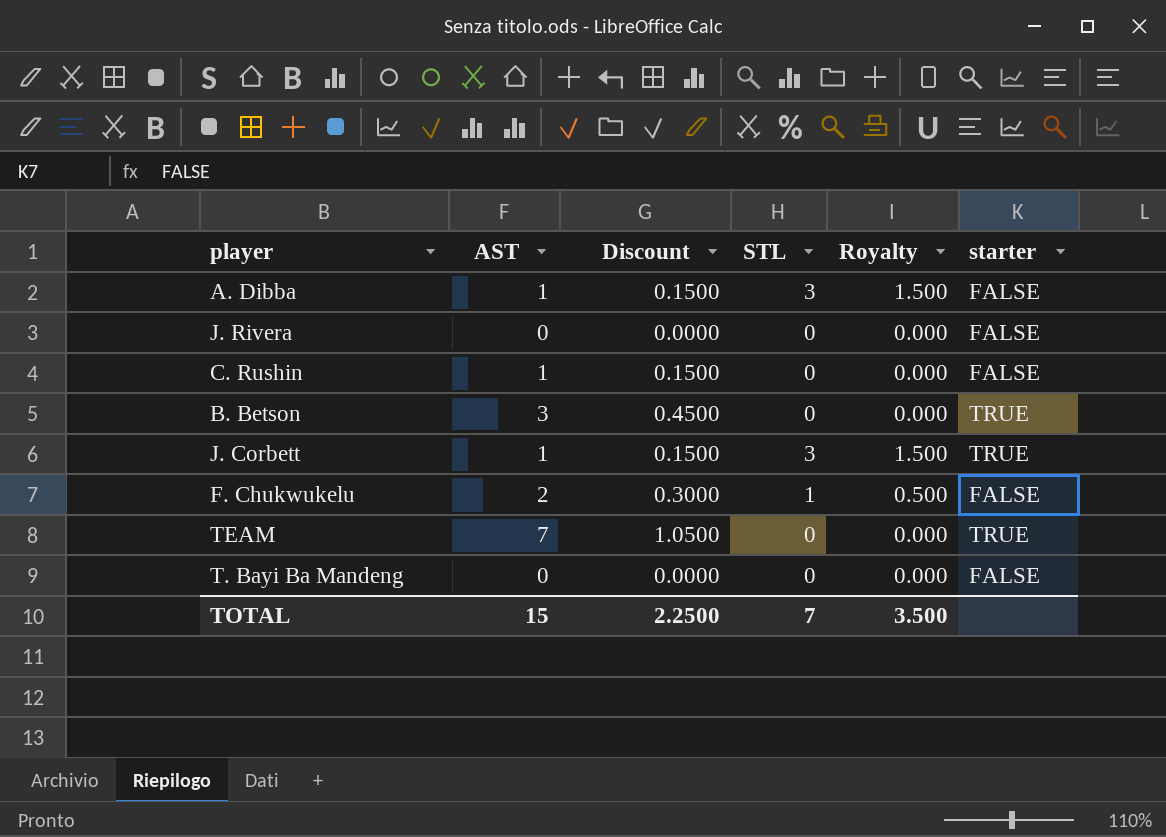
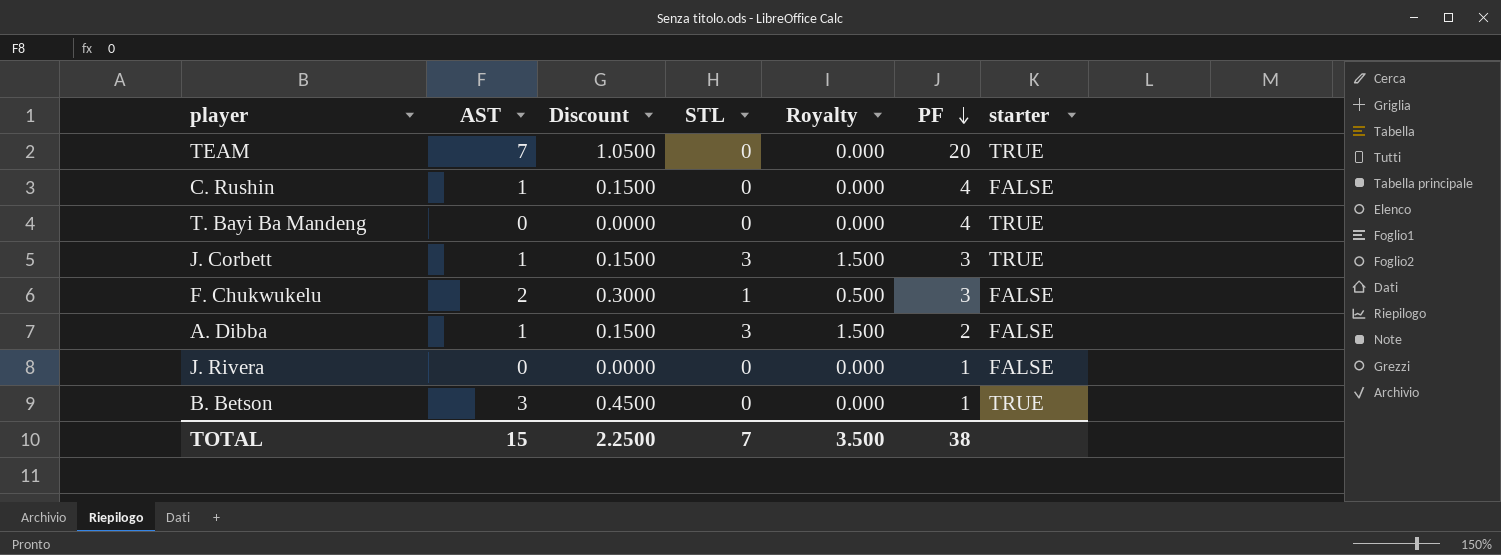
row order: none -> PF descending
column PF | position: none -> 6
T. Bayi Ba Mandeng | starter: FALSE -> TRUE

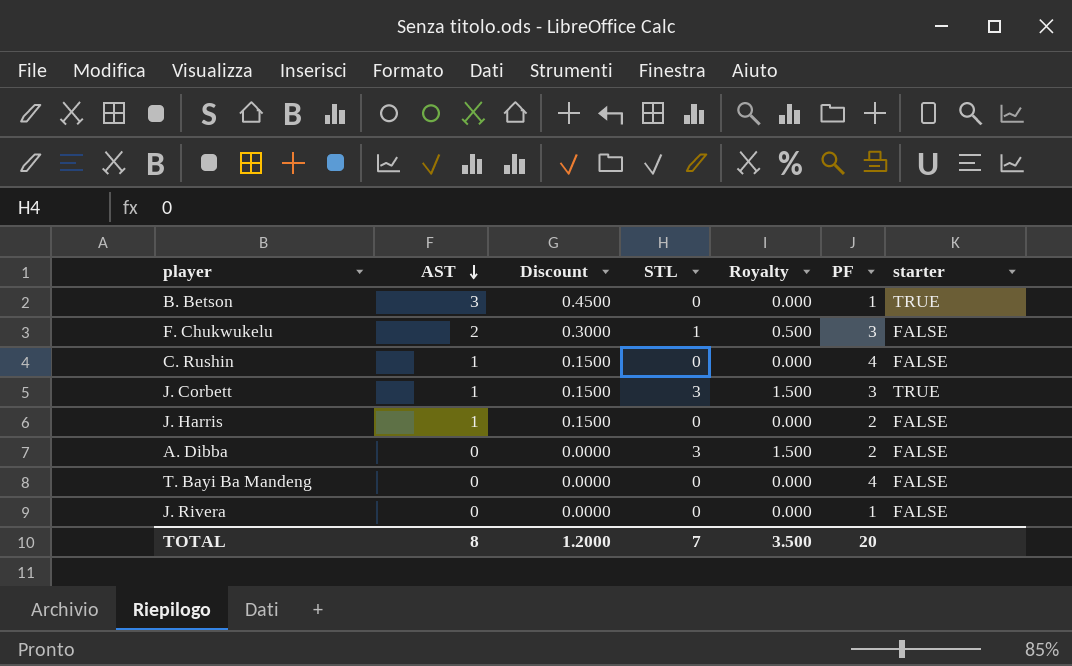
row order: PF descending -> AST descending
row TEAM: 7 | 1.0500 | 0 | 0.000 | 20 | TRUE -> none
row J. Harris: none -> 1 | 0.1500 | 0 | 0.000 | 2 | FALSE
A. Dibba | AST: 1 -> 0
A. Dibba | Discount: 0.1500 -> 0.0000
T. Bayi Ba Mandeng | starter: TRUE -> FALSE
TOTAL | AST: 15 -> 8
TOTAL | Discount: 2.2500 -> 1.2000
TOTAL | PF: 38 -> 20

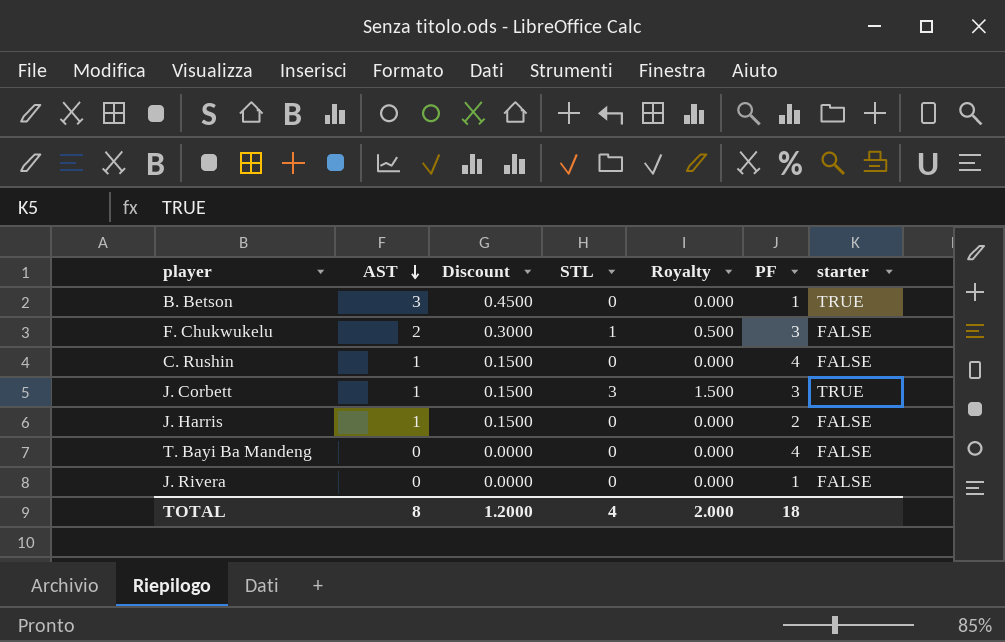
row A. Dibba: 0 | 0.0000 | 3 | 1.500 | 2 | FALSE -> none
TOTAL | STL: 7 -> 4
TOTAL | Royalty: 3.500 -> 2.000
TOTAL | PF: 20 -> 18

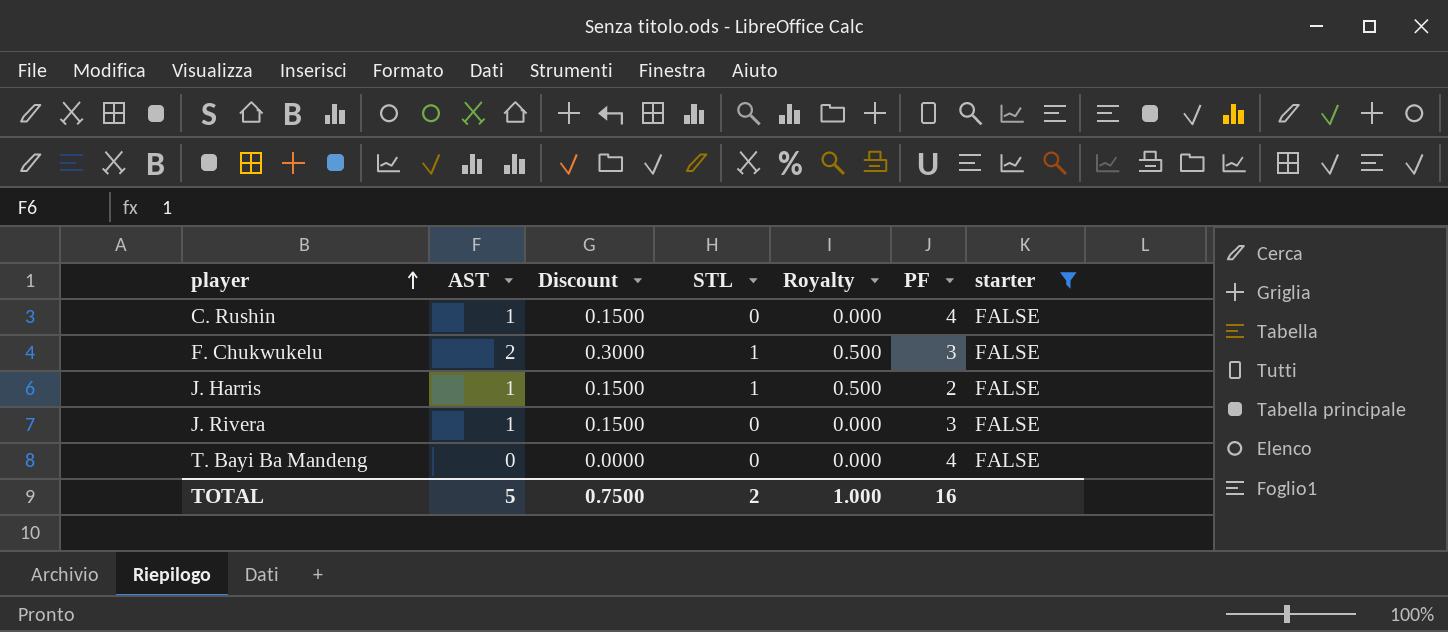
filter: none -> starter = FALSE
row order: AST descending -> player ascending
J. Harris | STL: 0 -> 1
J. Harris | Royalty: 0.000 -> 0.500
J. Rivera | AST: 0 -> 1
J. Rivera | Discount: 0.0000 -> 0.1500
J. Rivera | PF: 1 -> 3
TOTAL | AST: 8 -> 5
TOTAL | Discount: 1.2000 -> 0.7500
TOTAL | STL: 4 -> 2
TOTAL | Royalty: 2.000 -> 1.000
TOTAL | PF: 18 -> 16

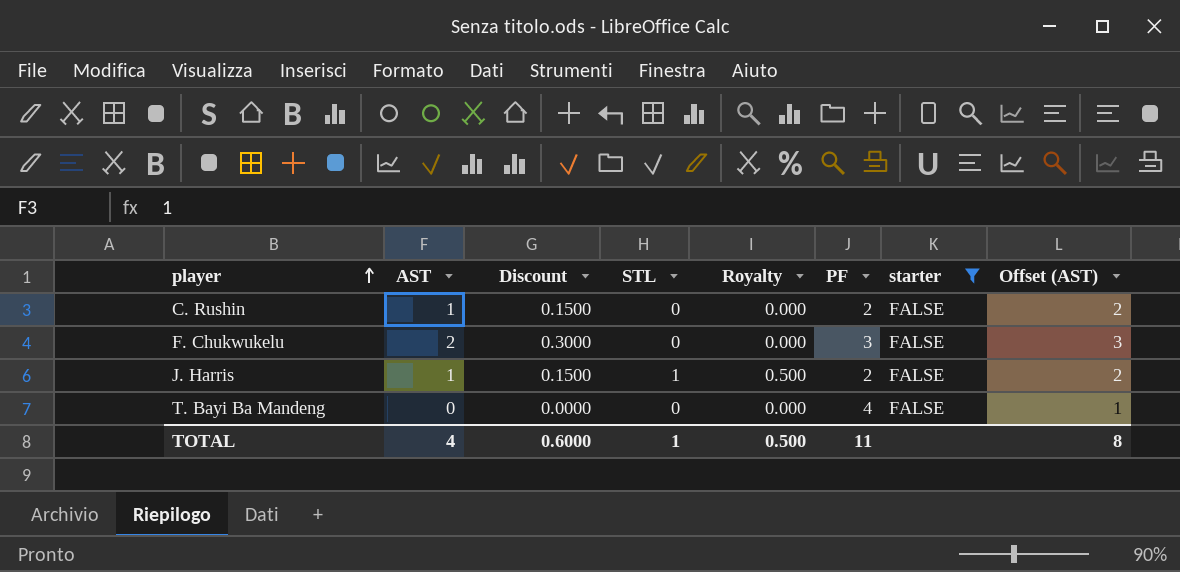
column Offset (AST) | formula: none -> [AST] + 1
row J. Rivera: 1 | 0.1500 | 0 | 0.000 | 3 | FALSE -> none
C. Rushin | PF: 4 -> 2
F. Chukwukelu | STL: 1 -> 0
F. Chukwukelu | Royalty: 0.500 -> 0.000
TOTAL | AST: 5 -> 4
TOTAL | Discount: 0.7500 -> 0.6000
TOTAL | STL: 2 -> 1
TOTAL | Royalty: 1.000 -> 0.500
TOTAL | PF: 16 -> 11

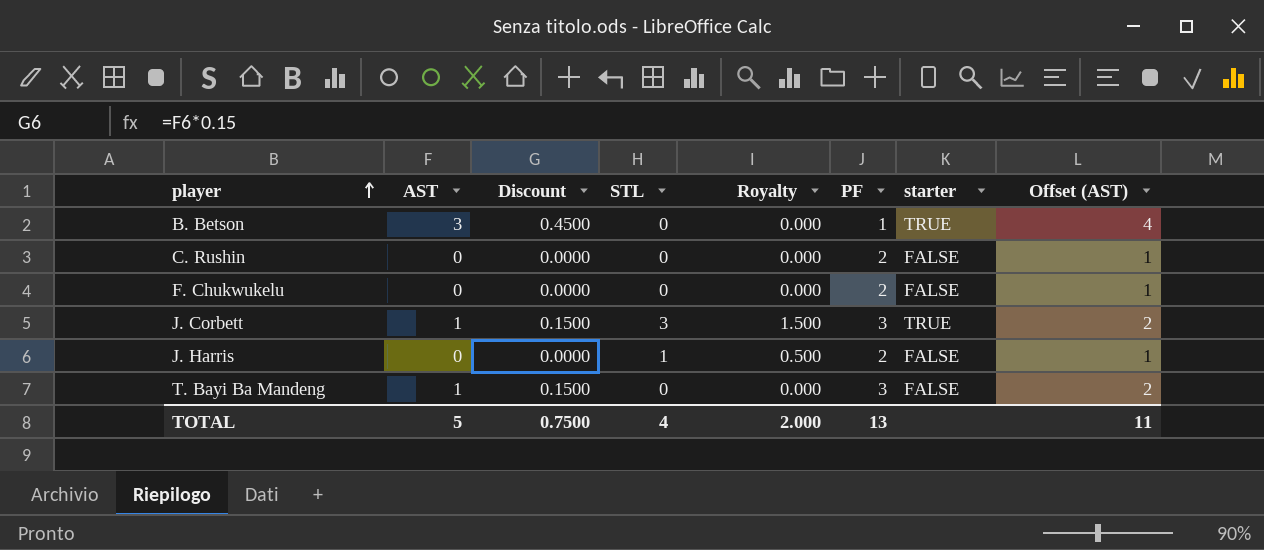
filter: starter = FALSE -> none
C. Rushin | AST: 1 -> 0
C. Rushin | Discount: 0.1500 -> 0.0000
C. Rushin | Offset (AST): 2 -> 1
F. Chukwukelu | AST: 2 -> 0
F. Chukwukelu | Discount: 0.3000 -> 0.0000
F. Chukwukelu | PF: 3 -> 2
F. Chukwukelu | Offset (AST): 3 -> 1
J. Harris | AST: 1 -> 0
J. Harris | Discount: 0.1500 -> 0.0000
J. Harris | Offset (AST): 2 -> 1
T. Bayi Ba Mandeng | AST: 0 -> 1
T. Bayi Ba Mandeng | Discount: 0.0000 -> 0.1500
T. Bayi Ba Mandeng | PF: 4 -> 3
T. Bayi Ba Mandeng | Offset (AST): 1 -> 2
TOTAL | AST: 4 -> 5
TOTAL | Discount: 0.6000 -> 0.7500
TOTAL | STL: 1 -> 4
TOTAL | Royalty: 0.500 -> 2.000
TOTAL | PF: 11 -> 13
TOTAL | Offset (AST): 8 -> 11

